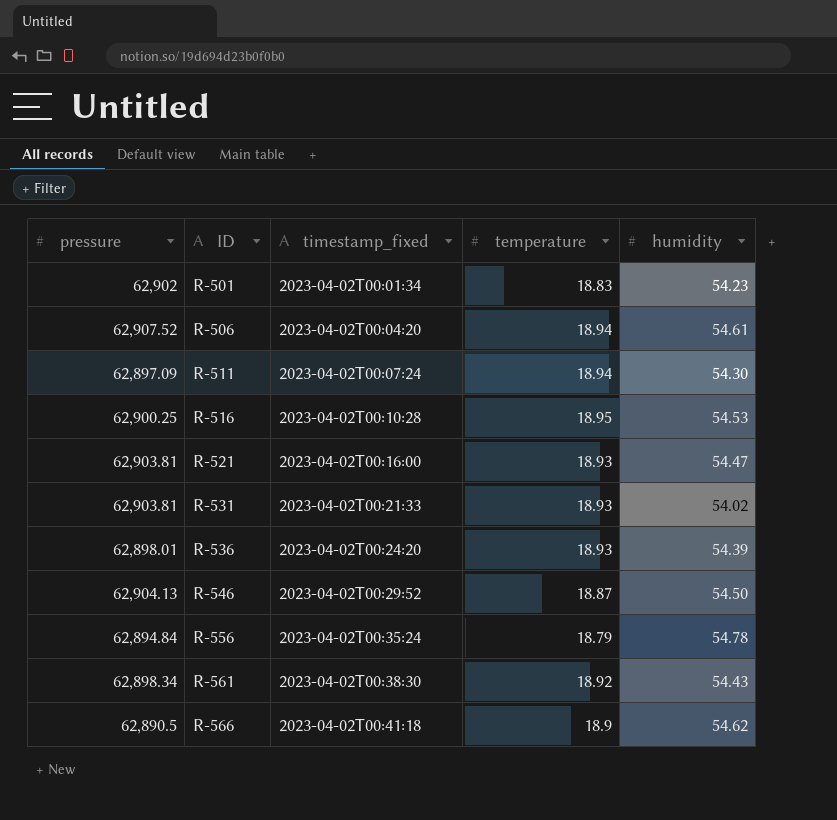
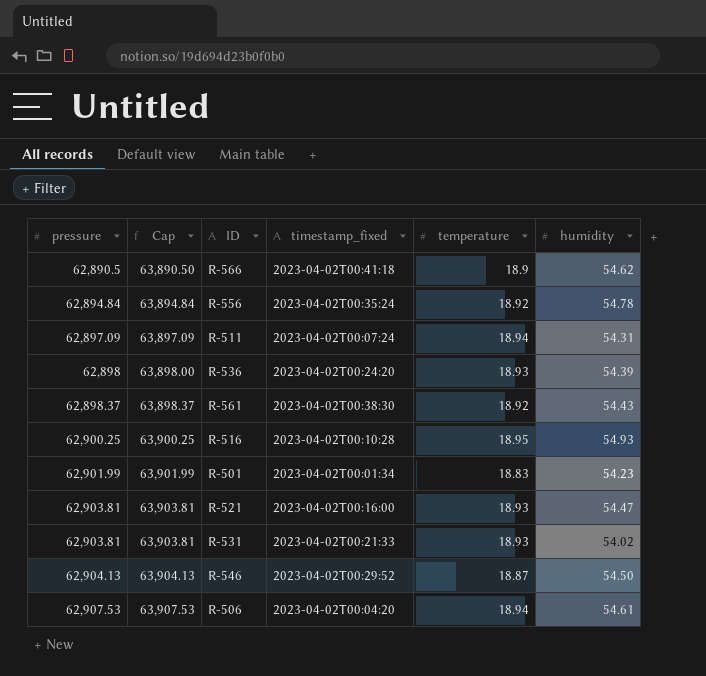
row order: ID ascending -> pressure ascending
column Cap | formula: none -> [pressure] + 1000
R-556 | temperature: 18.79 -> 18.92
R-511 | humidity: 54.30 -> 54.31
R-536 | pressure: 62,898.01 -> 62,898
R-561 | pressure: 62,898.34 -> 62,898.37
R-516 | humidity: 54.53 -> 54.93
R-501 | pressure: 62,902 -> 62,901.99
R-506 | pressure: 62,907.52 -> 62,907.53

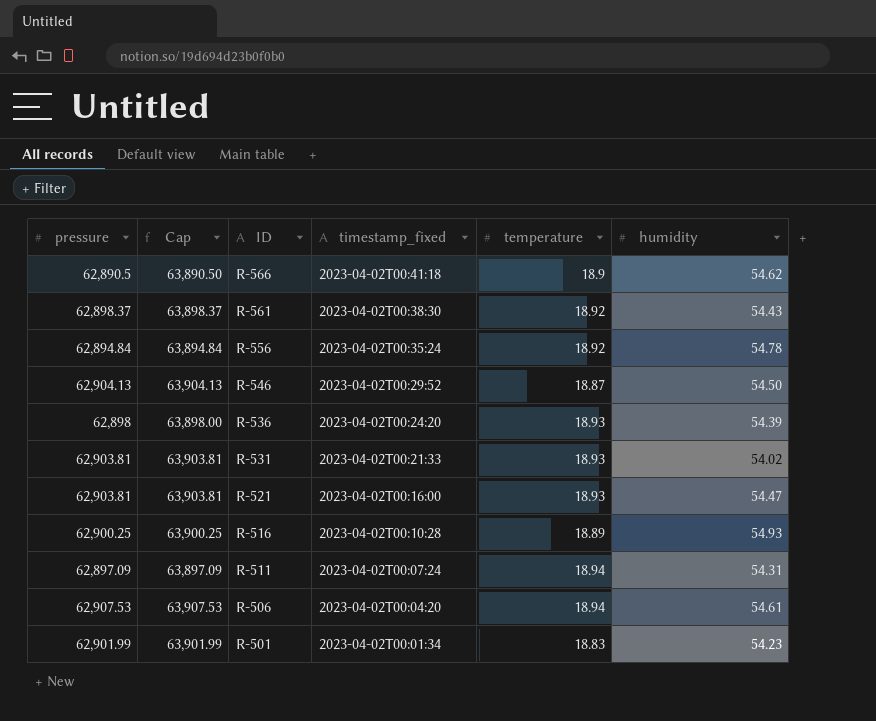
row order: pressure ascending -> ID descending
R-516 | temperature: 18.95 -> 18.89

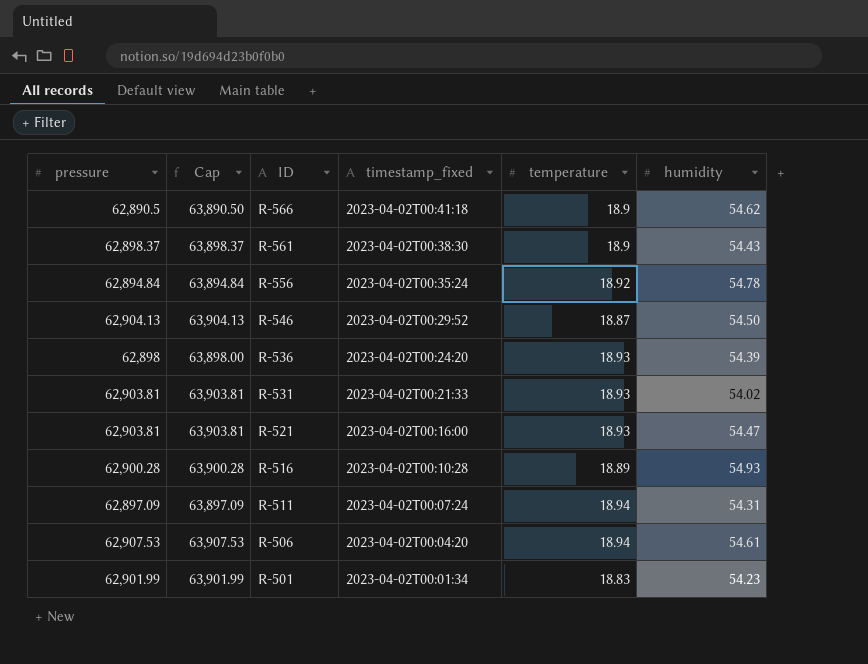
R-561 | temperature: 18.92 -> 18.9
R-516 | pressure: 62,900.25 -> 62,900.28
R-516 | Cap: 63,900.25 -> 63,900.28

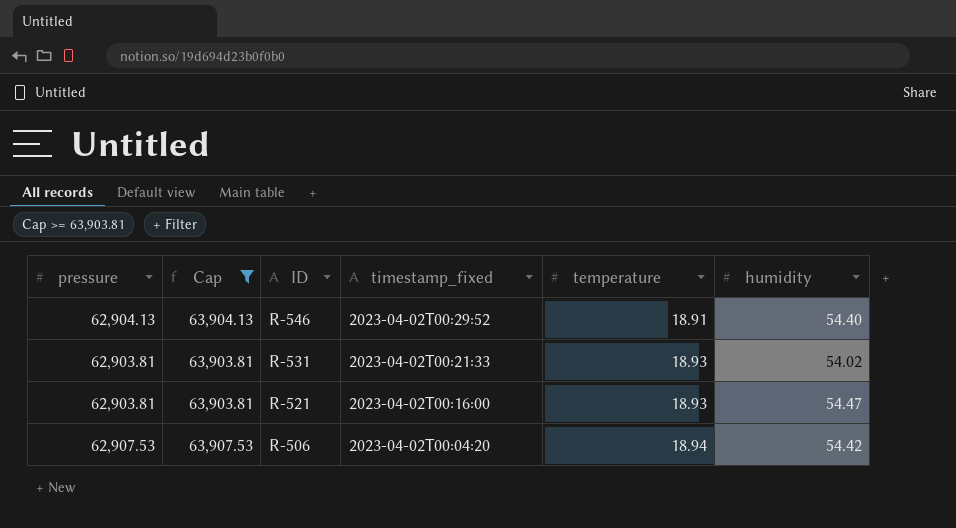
filter: none -> Cap >= 63,903.81
R-546 | temperature: 18.87 -> 18.91
R-546 | humidity: 54.50 -> 54.40
R-506 | humidity: 54.61 -> 54.42

